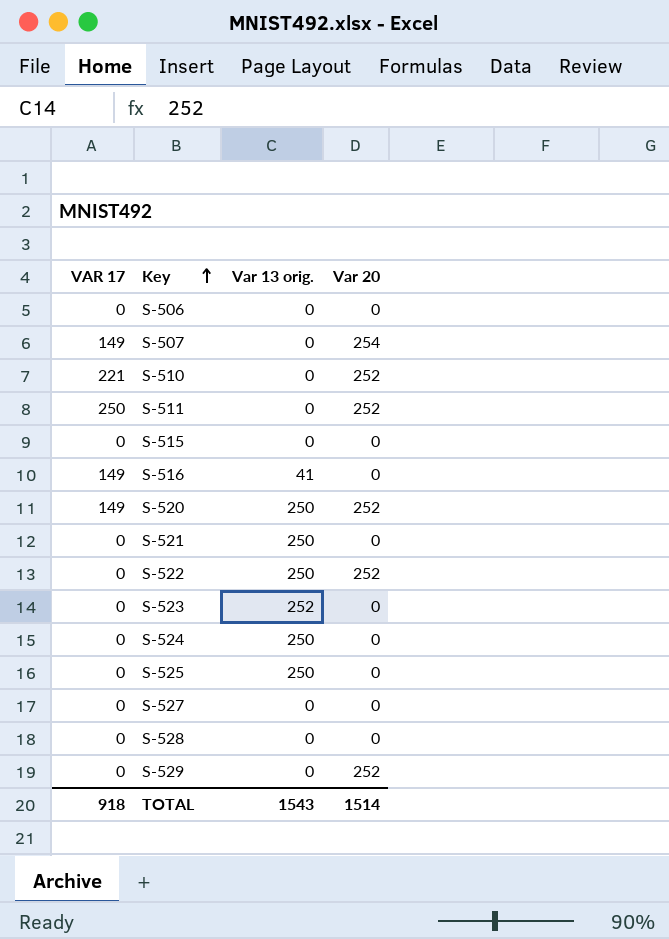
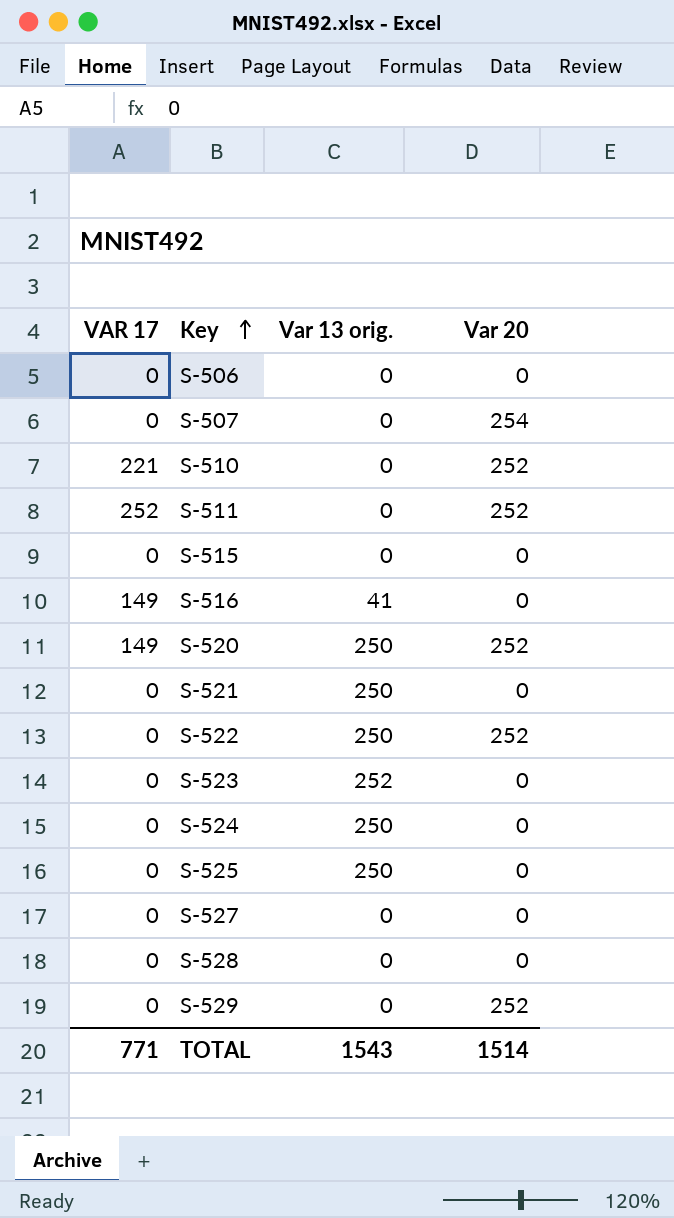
S-507 | VAR 17: 149 -> 0
S-511 | VAR 17: 250 -> 252
TOTAL | VAR 17: 918 -> 771

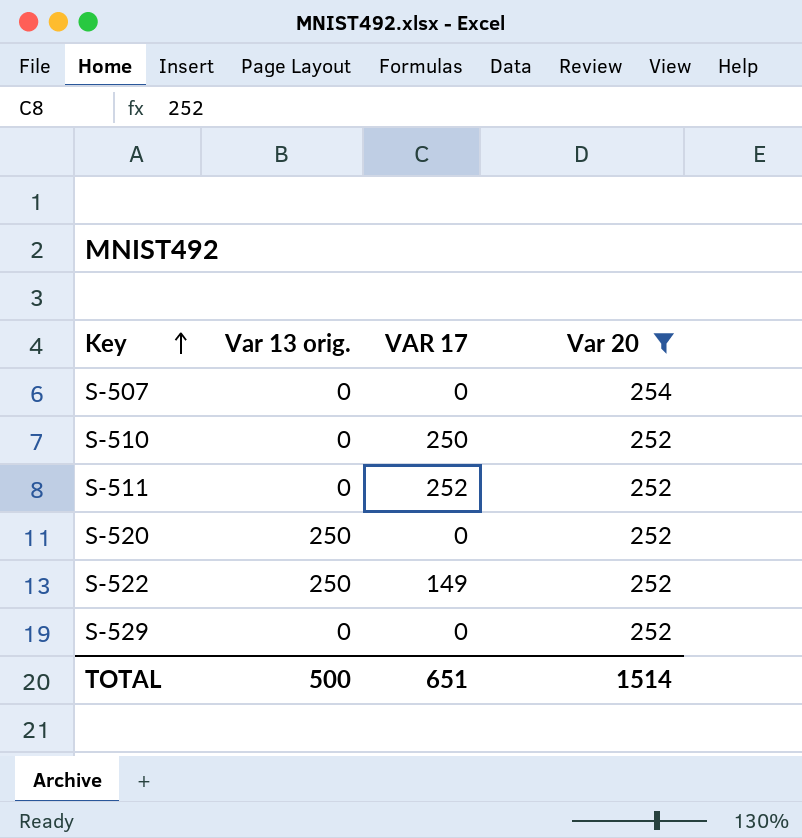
filter: none -> Var 20 != 0
column VAR 17 | position: 1 -> 3
S-510 | VAR 17: 221 -> 250
S-520 | VAR 17: 149 -> 0
S-522 | VAR 17: 0 -> 149
TOTAL | Var 13 orig.: 1543 -> 500
TOTAL | VAR 17: 771 -> 651

